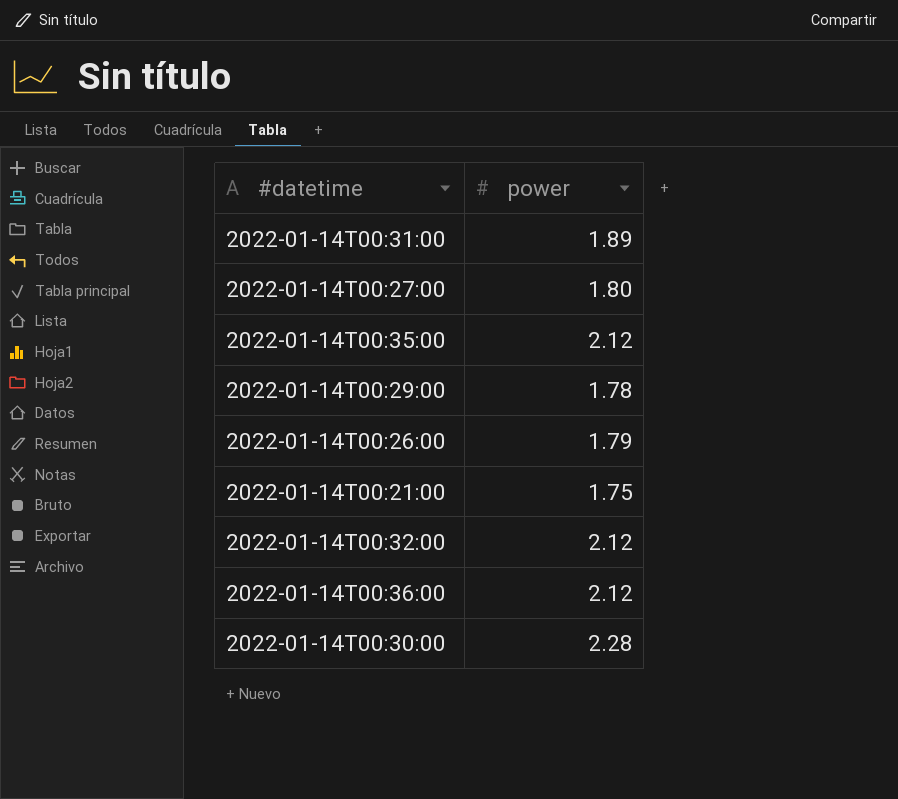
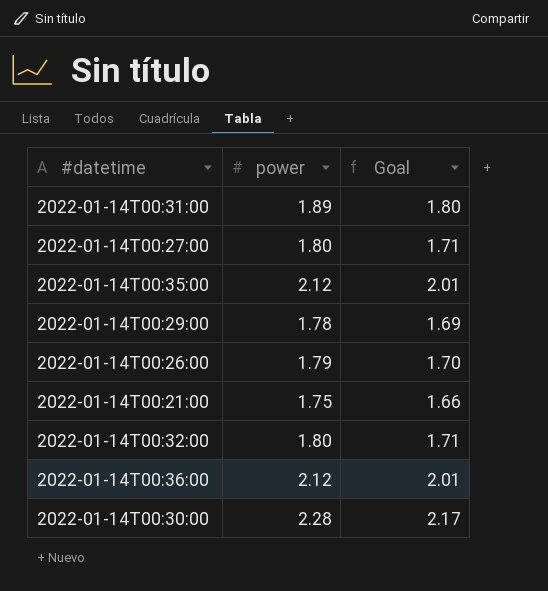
column Goal | formula: none -> [power] * 0.95
2022-01-14T00:32:00 | power: 2.12 -> 1.80

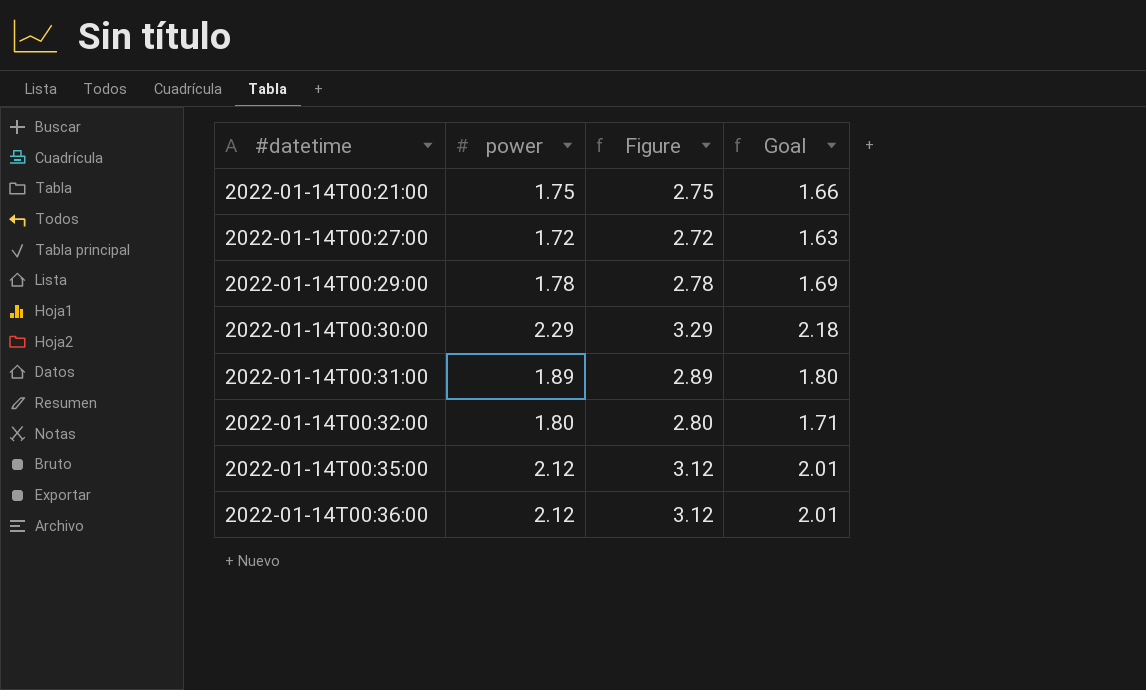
row order: none -> #datetime ascending
column Figure | formula: none -> [power] + 1
row 2022-01-14T00:26:00: 1.79 | 1.70 -> none
2022-01-14T00:27:00 | power: 1.80 -> 1.72
2022-01-14T00:27:00 | Goal: 1.71 -> 1.63
2022-01-14T00:30:00 | power: 2.28 -> 2.29
2022-01-14T00:30:00 | Goal: 2.17 -> 2.18

